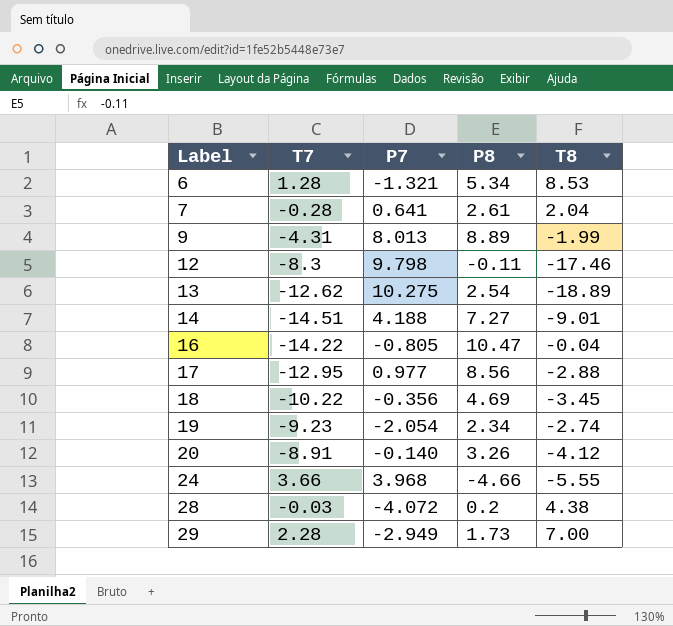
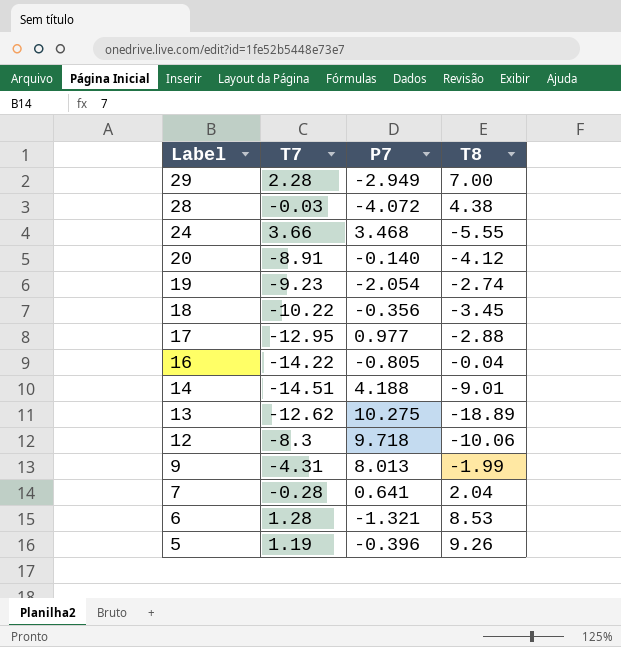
row order: Label ascending -> Label descending
column P8 | position: 4 -> none
24 | P7: 3.968 -> 3.468
12 | P7: 9.798 -> 9.718
12 | T8: -17.46 -> -10.06
row 5: none -> 1.19 | -0.396 | 9.26

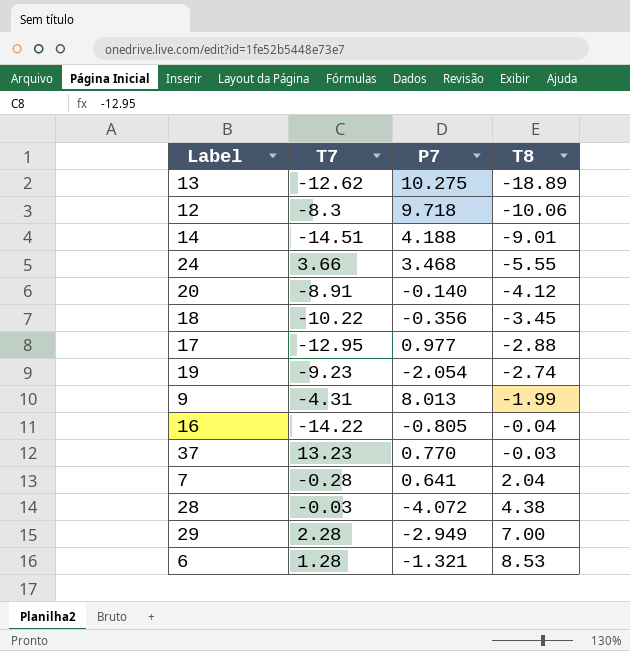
row order: Label descending -> T8 ascending
row 5: 1.19 | -0.396 | 9.26 -> none
row 37: none -> 13.23 | 0.770 | -0.03

